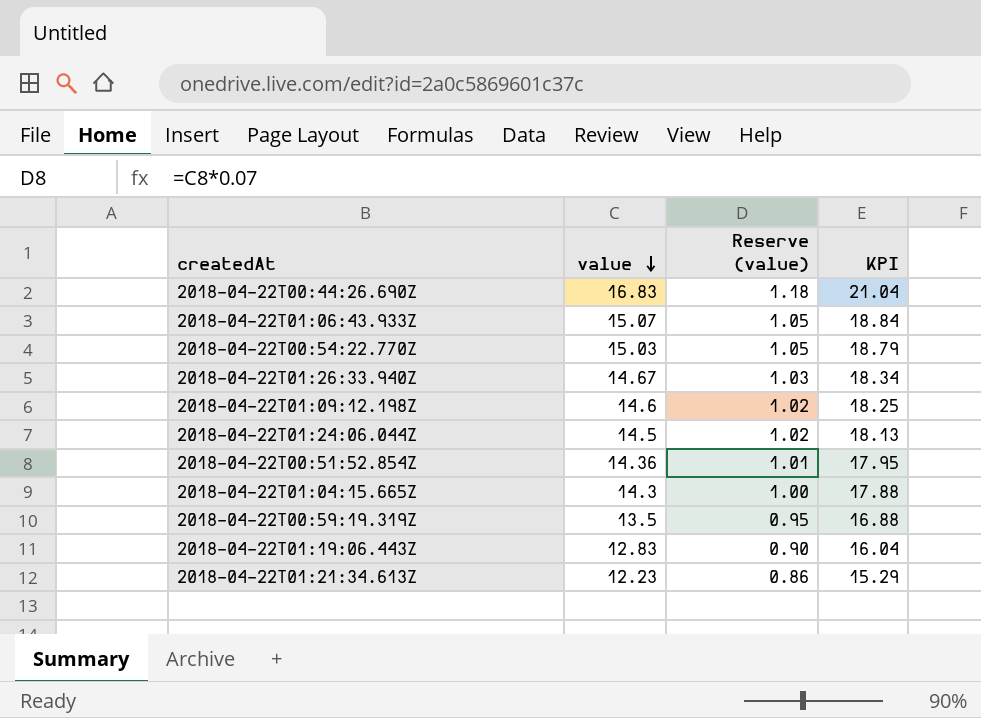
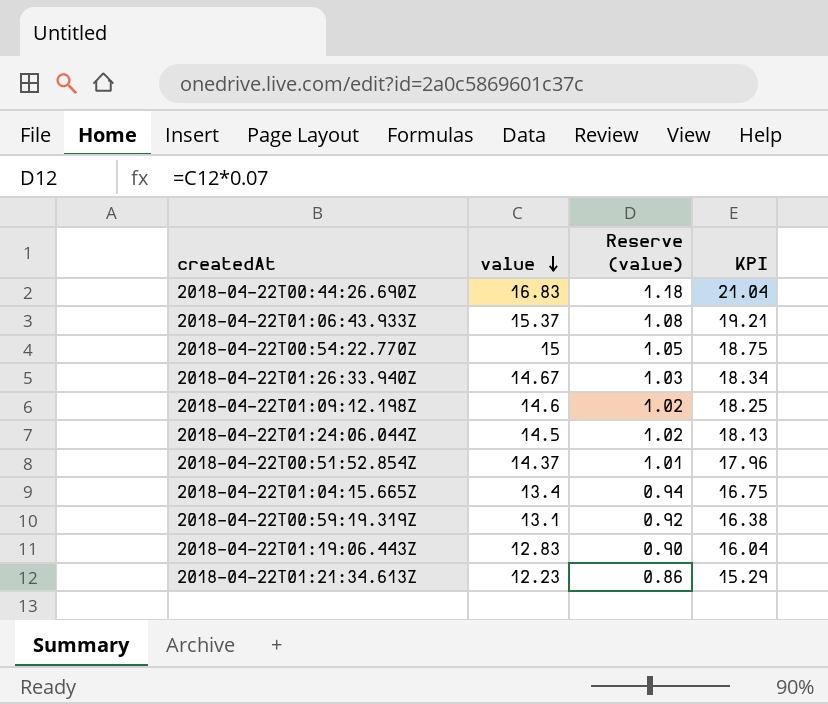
2018-04-22T01:06:43.933Z | value: 15.07 -> 15.37
2018-04-22T01:06:43.933Z | Reserve (value): 1.05 -> 1.08
2018-04-22T01:06:43.933Z | KPI: 18.84 -> 19.21
2018-04-22T00:54:22.770Z | value: 15.03 -> 15
2018-04-22T00:54:22.770Z | KPI: 18.79 -> 18.75
2018-04-22T00:51:52.854Z | value: 14.36 -> 14.37
2018-04-22T00:51:52.854Z | KPI: 17.95 -> 17.96
2018-04-22T01:04:15.665Z | value: 14.3 -> 13.4
2018-04-22T01:04:15.665Z | Reserve (value): 1.00 -> 0.94
2018-04-22T01:04:15.665Z | KPI: 17.88 -> 16.75
2018-04-22T00:59:19.319Z | value: 13.5 -> 13.1
2018-04-22T00:59:19.319Z | Reserve (value): 0.95 -> 0.92
2018-04-22T00:59:19.319Z | KPI: 16.88 -> 16.38

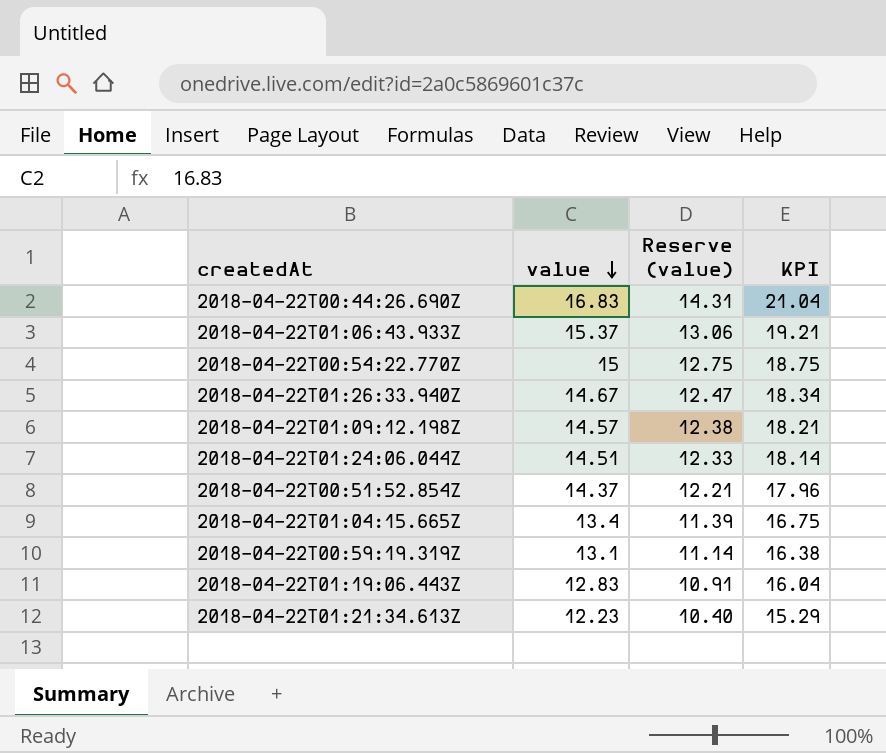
column Reserve (value) | formula: [value] * 0.07 -> [value] * 0.85
2018-04-22T01:09:12.198Z | value: 14.6 -> 14.57
2018-04-22T01:09:12.198Z | KPI: 18.25 -> 18.21
2018-04-22T01:24:06.044Z | value: 14.5 -> 14.51
2018-04-22T01:24:06.044Z | KPI: 18.13 -> 18.14

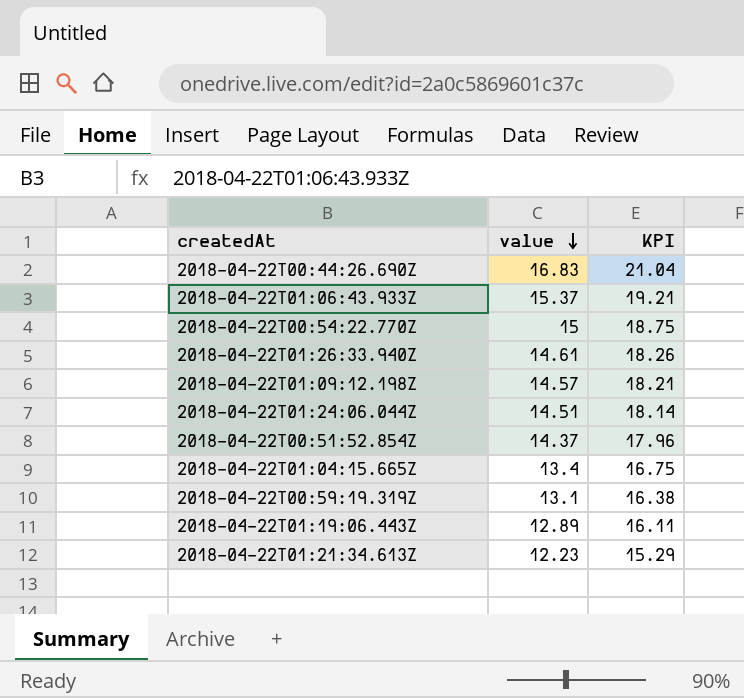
column Reserve (value) | formula: [value] * 0.85 -> none
2018-04-22T01:26:33.940Z | value: 14.67 -> 14.61
2018-04-22T01:26:33.940Z | KPI: 18.34 -> 18.26
2018-04-22T01:19:06.443Z | value: 12.83 -> 12.89
2018-04-22T01:19:06.443Z | KPI: 16.04 -> 16.11

